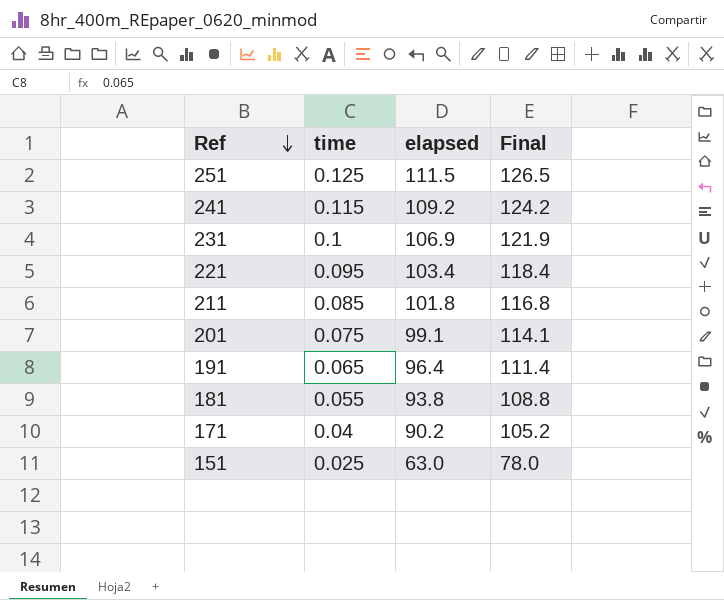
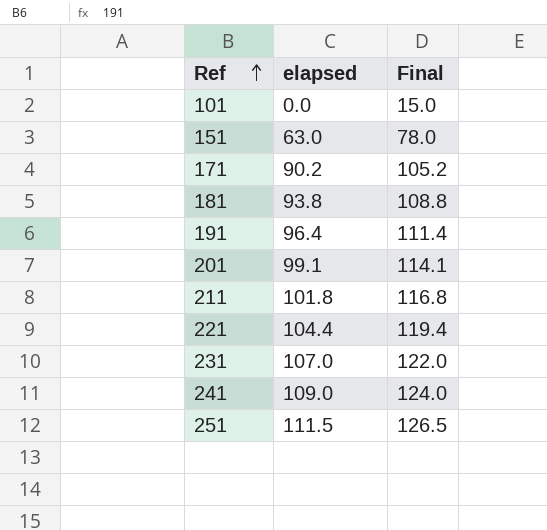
row order: Ref descending -> Ref ascending
column time | position: 2 -> none
row 101: none -> 0.0 | 15.0
221 | elapsed: 103.4 -> 104.4
221 | Final: 118.4 -> 119.4
231 | elapsed: 106.9 -> 107.0
231 | Final: 121.9 -> 122.0
241 | elapsed: 109.2 -> 109.0
241 | Final: 124.2 -> 124.0

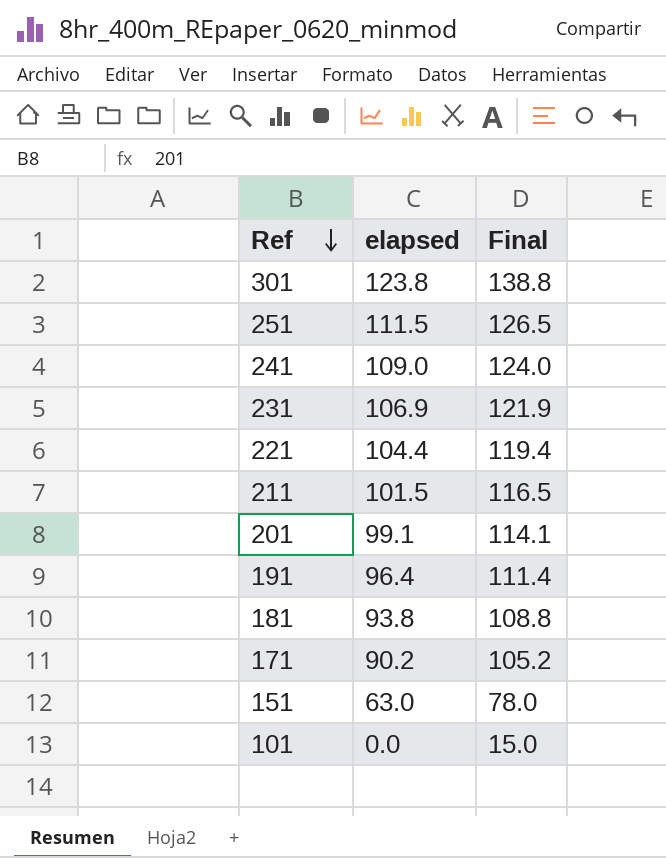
row order: Ref ascending -> Ref descending
row 301: none -> 123.8 | 138.8
231 | elapsed: 107.0 -> 106.9
231 | Final: 122.0 -> 121.9
211 | elapsed: 101.8 -> 101.5
211 | Final: 116.8 -> 116.5

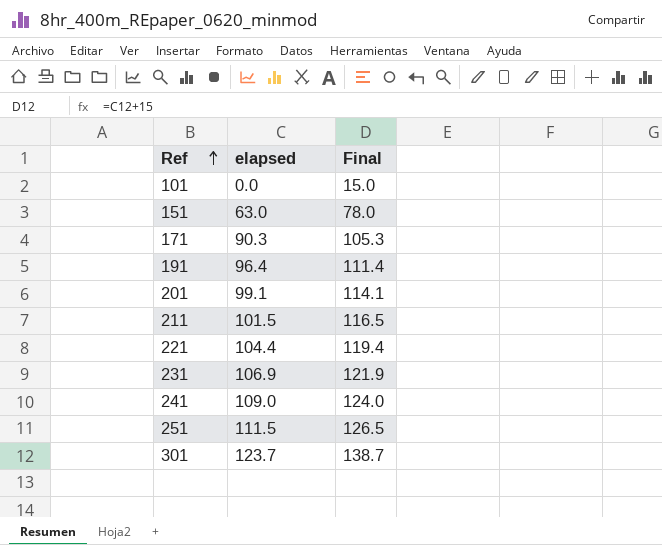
row order: Ref descending -> Ref ascending
row 181: 93.8 | 108.8 -> none
171 | elapsed: 90.2 -> 90.3
171 | Final: 105.2 -> 105.3
301 | elapsed: 123.8 -> 123.7
301 | Final: 138.8 -> 138.7

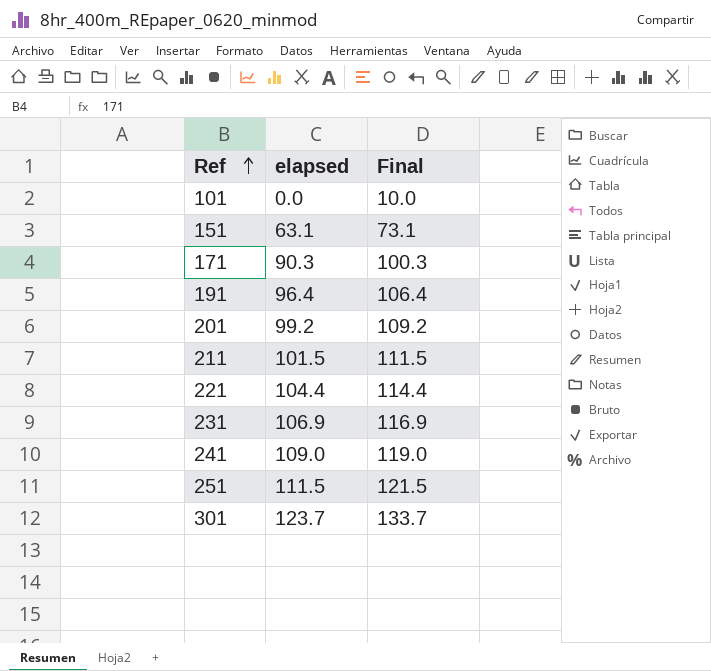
column Final | formula: [elapsed] + 15 -> [elapsed] + 10
151 | elapsed: 63.0 -> 63.1
201 | elapsed: 99.1 -> 99.2

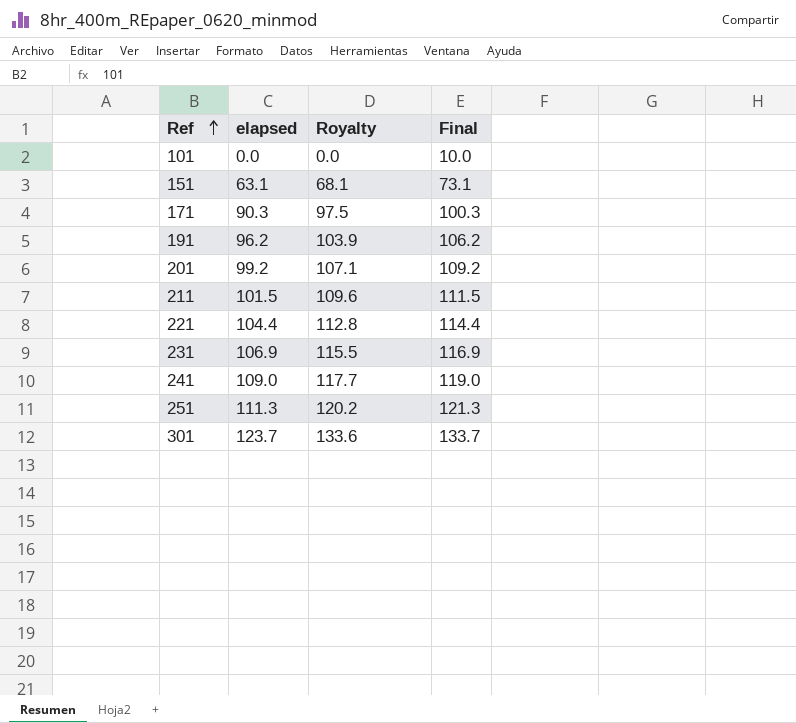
column Royalty | formula: none -> [elapsed] * 1.08
191 | elapsed: 96.4 -> 96.2
191 | Final: 106.4 -> 106.2
251 | elapsed: 111.5 -> 111.3
251 | Final: 121.5 -> 121.3

